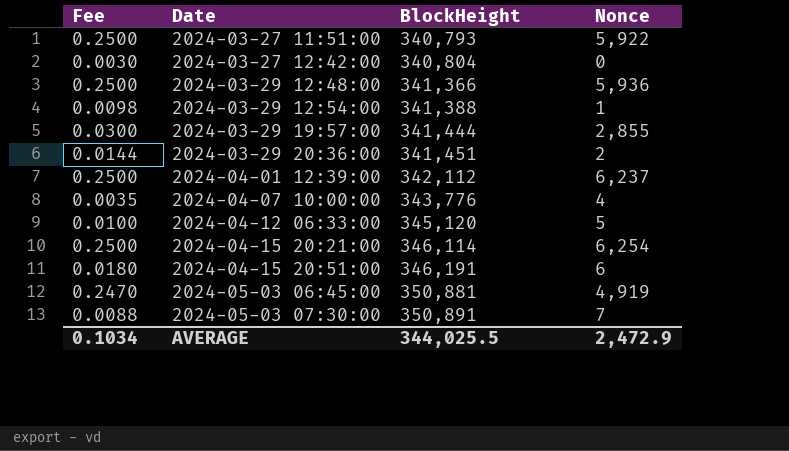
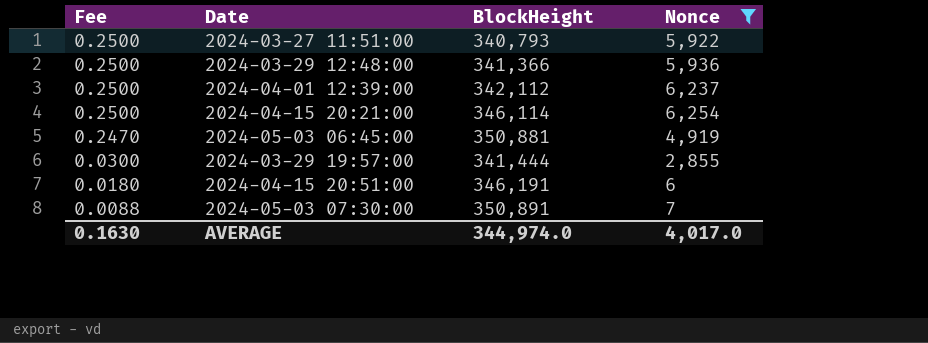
filter: none -> Nonce >= 6
row order: Date ascending -> Fee descending
AVERAGE | Fee: 0.1034 -> 0.1630
AVERAGE | BlockHeight: 344,025.5 -> 344,974.0
AVERAGE | Nonce: 2,472.9 -> 4,017.0

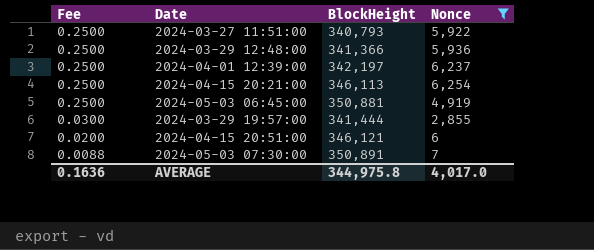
2024-04-01 12:39:00 | BlockHeight: 342,112 -> 342,197
2024-04-15 20:21:00 | BlockHeight: 346,114 -> 346,113
2024-05-03 06:45:00 | Fee: 0.2470 -> 0.2500
2024-04-15 20:51:00 | Fee: 0.0180 -> 0.0200
2024-04-15 20:51:00 | BlockHeight: 346,191 -> 346,121
AVERAGE | Fee: 0.1630 -> 0.1636
AVERAGE | BlockHeight: 344,974.0 -> 344,975.8

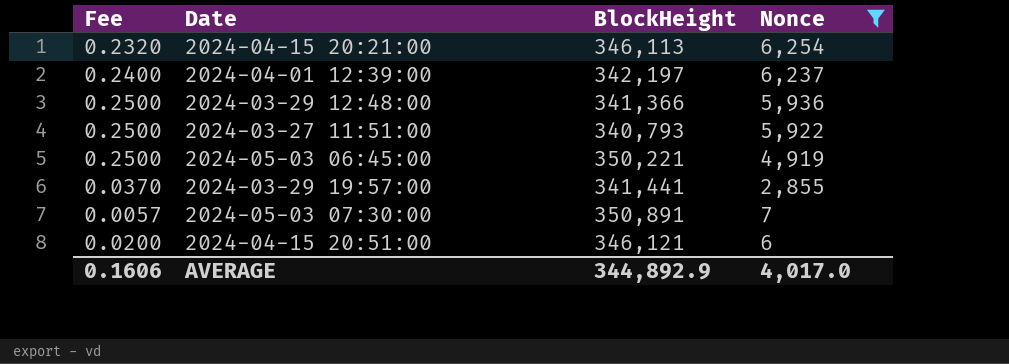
row order: Fee descending -> Nonce descending
2024-04-15 20:21:00 | Fee: 0.2500 -> 0.2320
2024-04-01 12:39:00 | Fee: 0.2500 -> 0.2400
2024-05-03 06:45:00 | BlockHeight: 350,881 -> 350,221
2024-03-29 19:57:00 | Fee: 0.0300 -> 0.0370
2024-03-29 19:57:00 | BlockHeight: 341,444 -> 341,441
2024-05-03 07:30:00 | Fee: 0.0088 -> 0.0057
AVERAGE | Fee: 0.1636 -> 0.1606
AVERAGE | BlockHeight: 344,975.8 -> 344,892.9

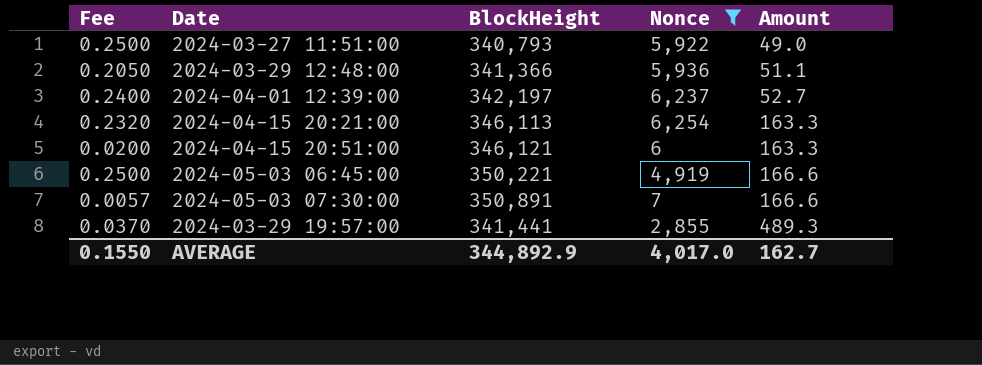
row order: Nonce descending -> Amount ascending
column Amount | position: none -> 5
2024-03-29 12:48:00 | Fee: 0.2500 -> 0.2050
AVERAGE | Fee: 0.1606 -> 0.1550

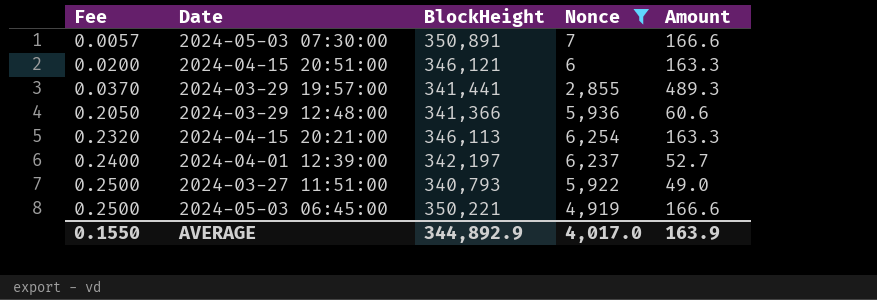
row order: Amount ascending -> Fee ascending
2024-03-29 12:48:00 | Amount: 51.1 -> 60.6
AVERAGE | Amount: 162.7 -> 163.9

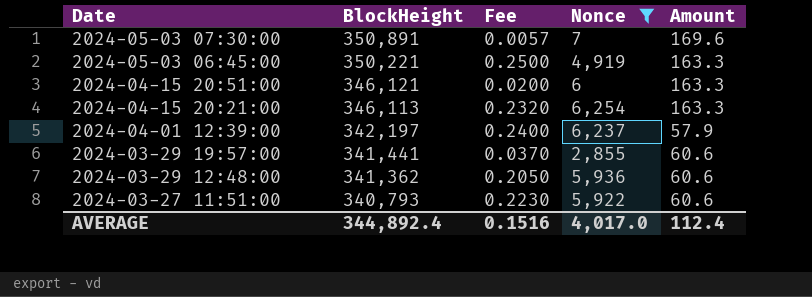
row order: Fee ascending -> Date descending
column Fee | position: 1 -> 3
2024-05-03 07:30:00 | Amount: 166.6 -> 169.6
2024-05-03 06:45:00 | Amount: 166.6 -> 163.3
2024-04-01 12:39:00 | Amount: 52.7 -> 57.9
2024-03-29 19:57:00 | Amount: 489.3 -> 60.6
2024-03-29 12:48:00 | BlockHeight: 341,366 -> 341,362
2024-03-27 11:51:00 | Fee: 0.2500 -> 0.2230
2024-03-27 11:51:00 | Amount: 49.0 -> 60.6
AVERAGE | BlockHeight: 344,892.9 -> 344,892.4
AVERAGE | Fee: 0.1550 -> 0.1516
AVERAGE | Amount: 163.9 -> 112.4

